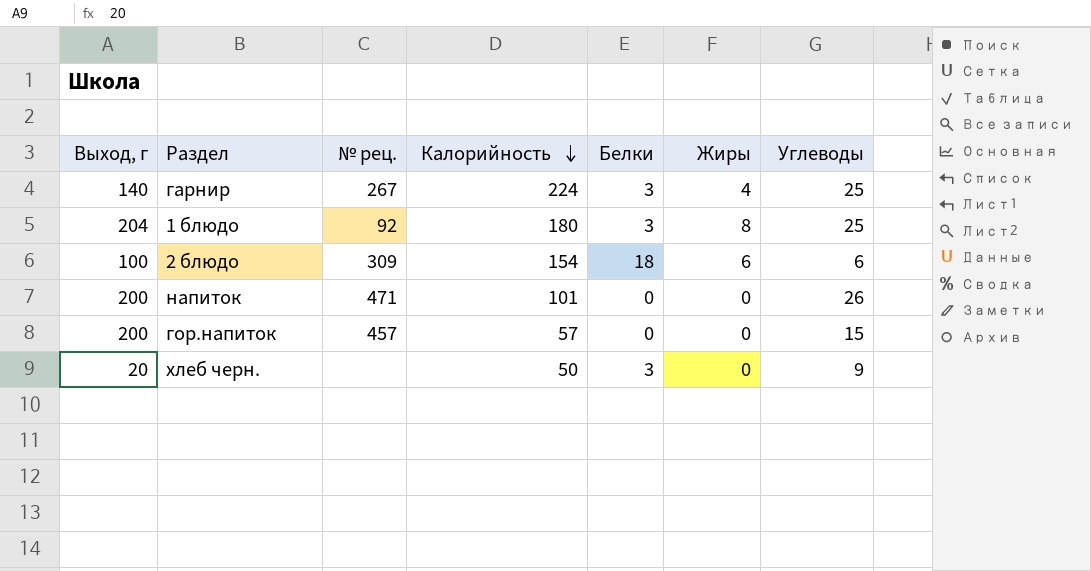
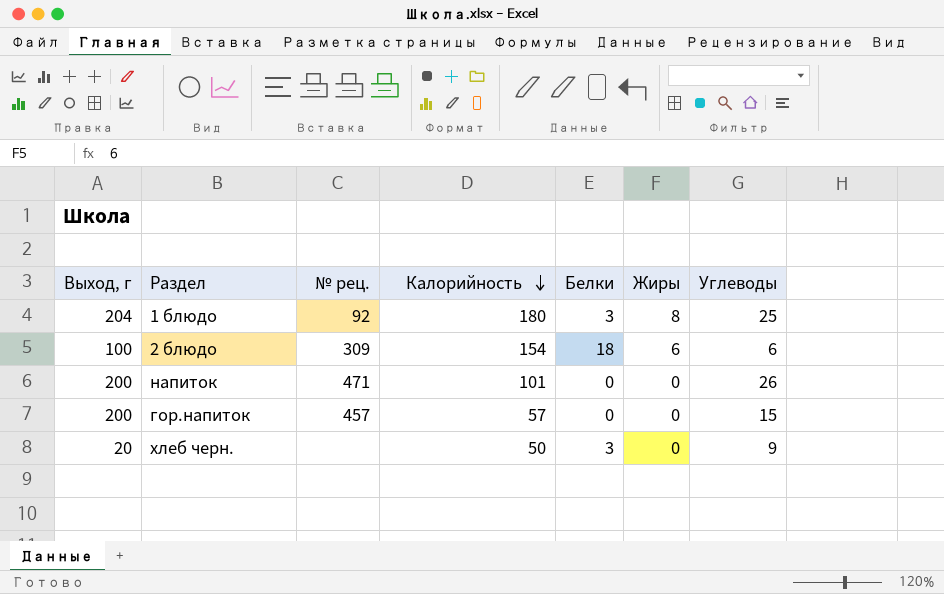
row гарнир: 140 | 267 | 224 | 3 | 4 | 25 -> none

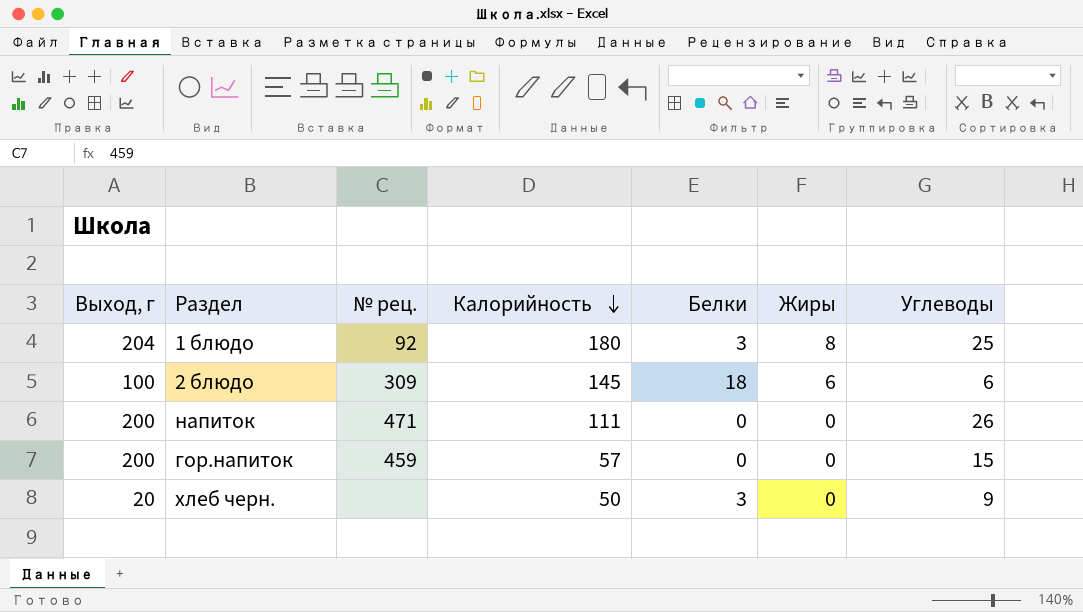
2 блюдо | Калорийность: 154 -> 145
напиток | Калорийность: 101 -> 111
гор.напиток | № рец.: 457 -> 459

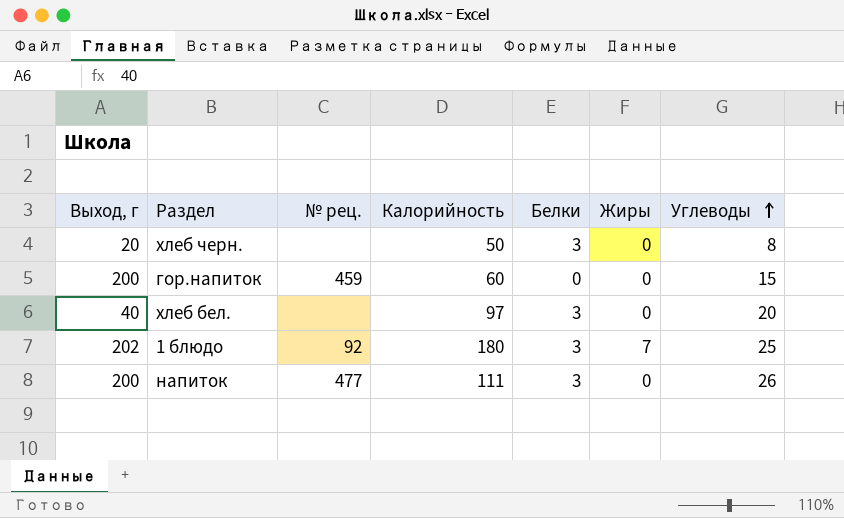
row order: Калорийность descending -> Углеводы ascending
row 2 блюдо: 100 | 309 | 145 | 18 | 6 | 6 -> none
хлеб черн. | Углеводы: 9 -> 8
гор.напиток | Калорийность: 57 -> 60
row хлеб бел.: none -> 40 | none | 97 | 3 | 0 | 20
1 блюдо | Выход, г: 204 -> 202
1 блюдо | Жиры: 8 -> 7
напиток | № рец.: 471 -> 477
напиток | Белки: 0 -> 3

